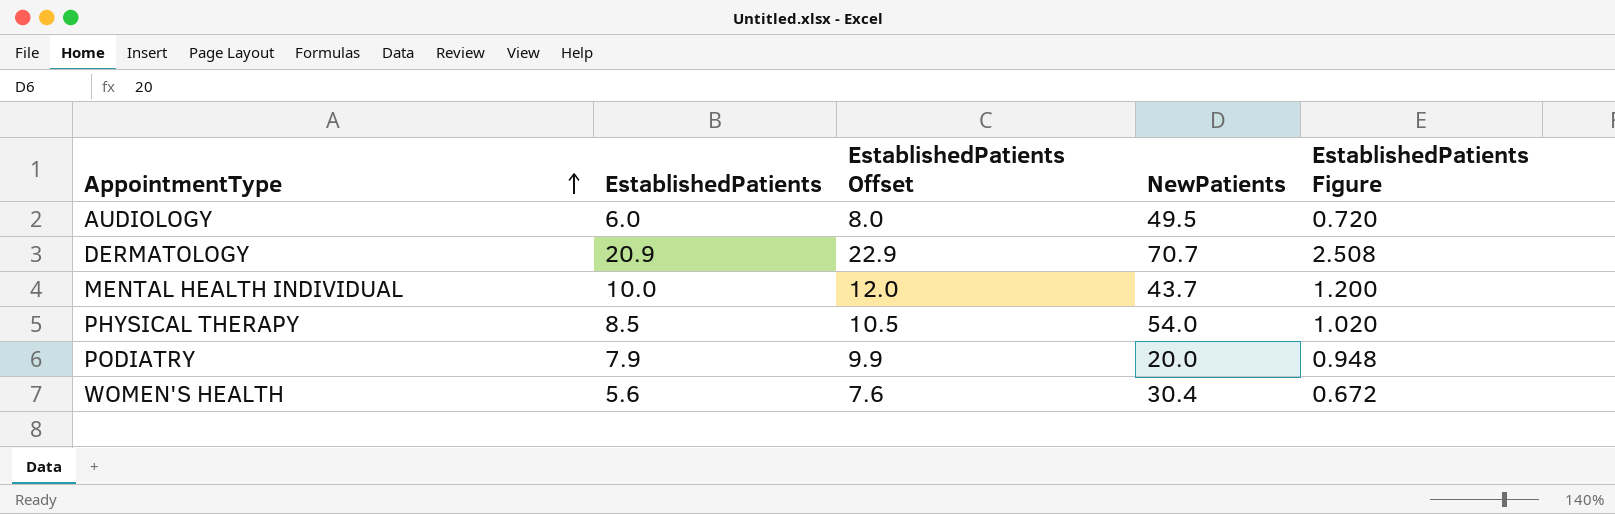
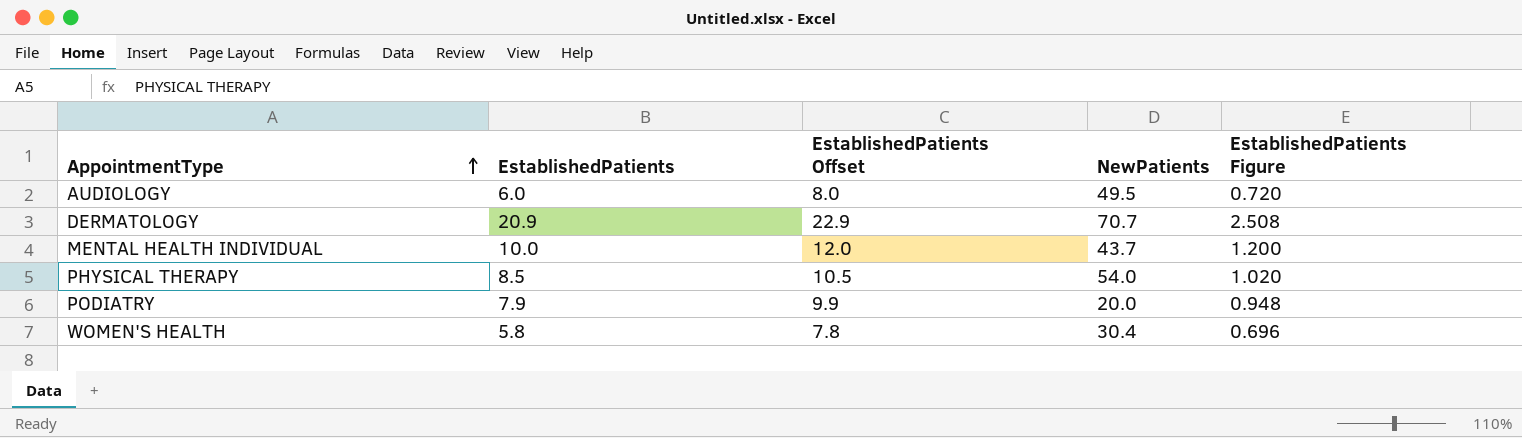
WOMEN'S HEALTH | EstablishedPatients: 5.6 -> 5.8
WOMEN'S HEALTH | EstablishedPatients Offset: 7.6 -> 7.8
WOMEN'S HEALTH | EstablishedPatients Figure: 0.672 -> 0.696

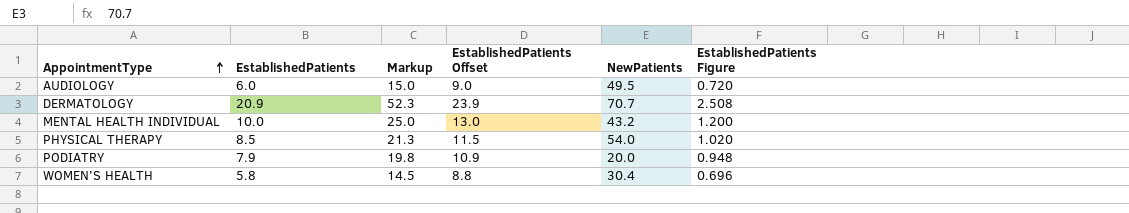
column Markup | formula: none -> [EstablishedPatients] * 2.5
column EstablishedPatients Offset | formula: [EstablishedPatients] + 2 -> [EstablishedPatients] + 3
MENTAL HEALTH INDIVIDUAL | NewPatients: 43.7 -> 43.2

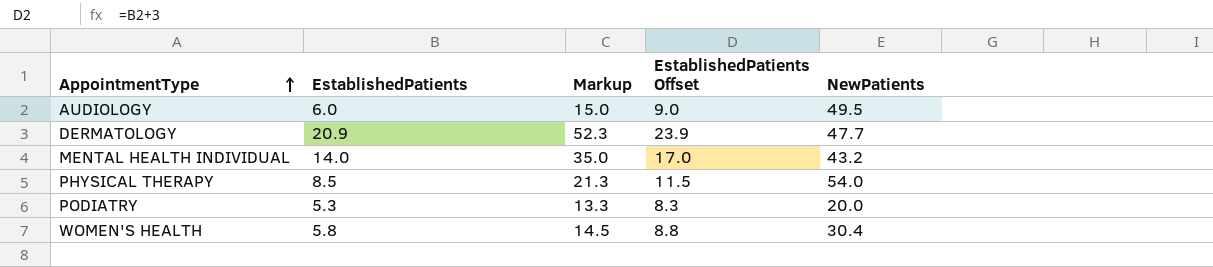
column EstablishedPatients Figure | formula: [EstablishedPatients] * 0.12 -> none
DERMATOLOGY | NewPatients: 70.7 -> 47.7
MENTAL HEALTH INDIVIDUAL | EstablishedPatients: 10.0 -> 14.0
MENTAL HEALTH INDIVIDUAL | Markup: 25.0 -> 35.0
MENTAL HEALTH INDIVIDUAL | EstablishedPatients Offset: 13.0 -> 17.0
PODIATRY | EstablishedPatients: 7.9 -> 5.3
PODIATRY | Markup: 19.8 -> 13.3
PODIATRY | EstablishedPatients Offset: 10.9 -> 8.3

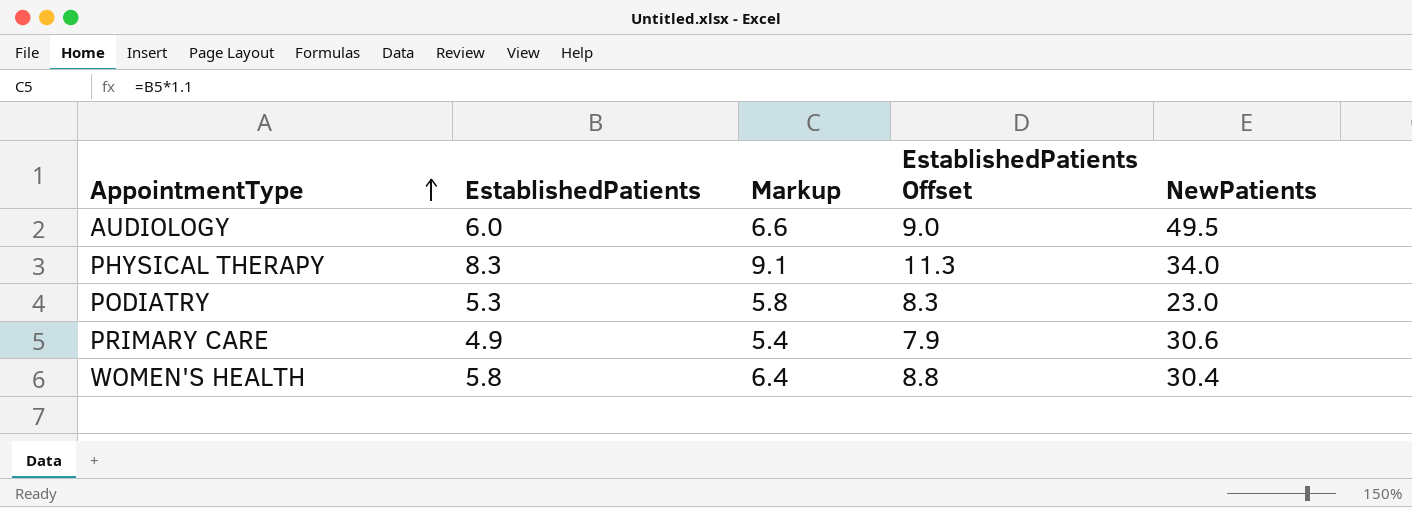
column Markup | formula: [EstablishedPatients] * 2.5 -> [EstablishedPatients] * 1.1
row DERMATOLOGY: 20.9 | 52.3 | 23.9 | 47.7 -> none
row MENTAL HEALTH INDIVIDUAL: 14.0 | 35.0 | 17.0 | 43.2 -> none
PHYSICAL THERAPY | EstablishedPatients: 8.5 -> 8.3
PHYSICAL THERAPY | EstablishedPatients Offset: 11.5 -> 11.3
PHYSICAL THERAPY | NewPatients: 54.0 -> 34.0
PODIATRY | NewPatients: 20.0 -> 23.0
row PRIMARY CARE: none -> 4.9 | 5.4 | 7.9 | 30.6

